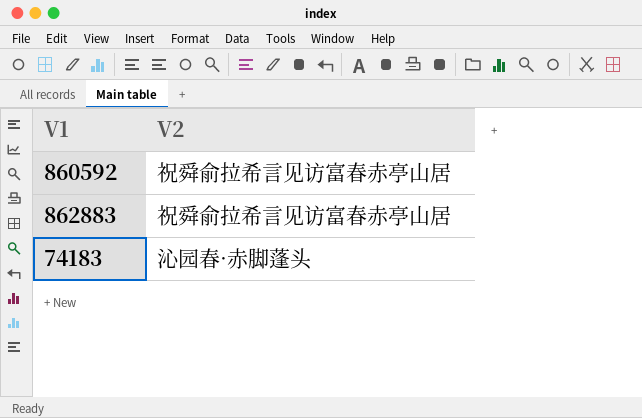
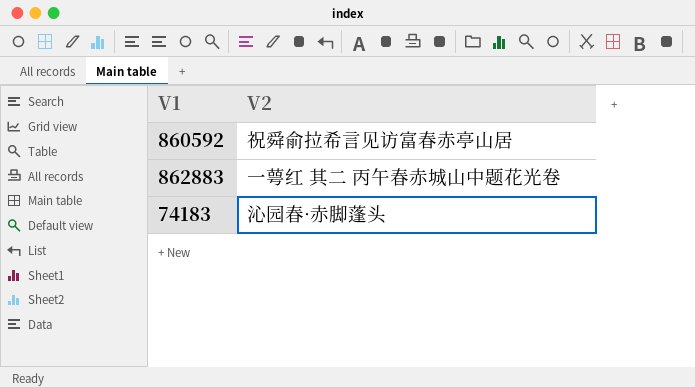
862883 | V2: 祝舜俞拉希言见访富春赤亭山居 -> 一萼红 其二 丙午春赤城山中题花光卷

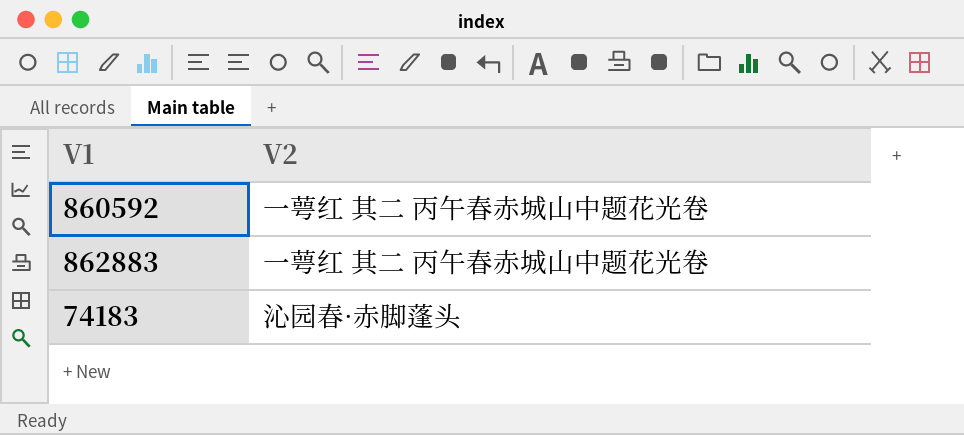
860592 | V2: 祝舜俞拉希言见访富春赤亭山居 -> 一萼红 其二 丙午春赤城山中题花光卷

